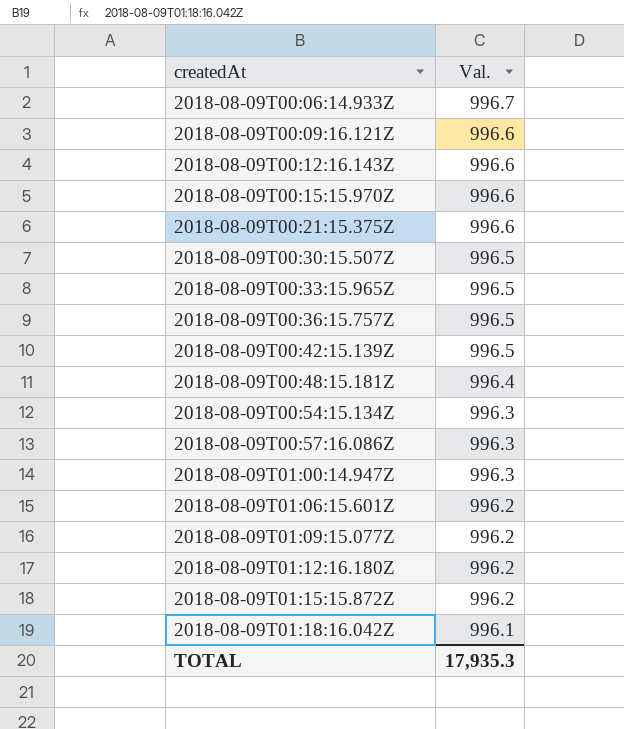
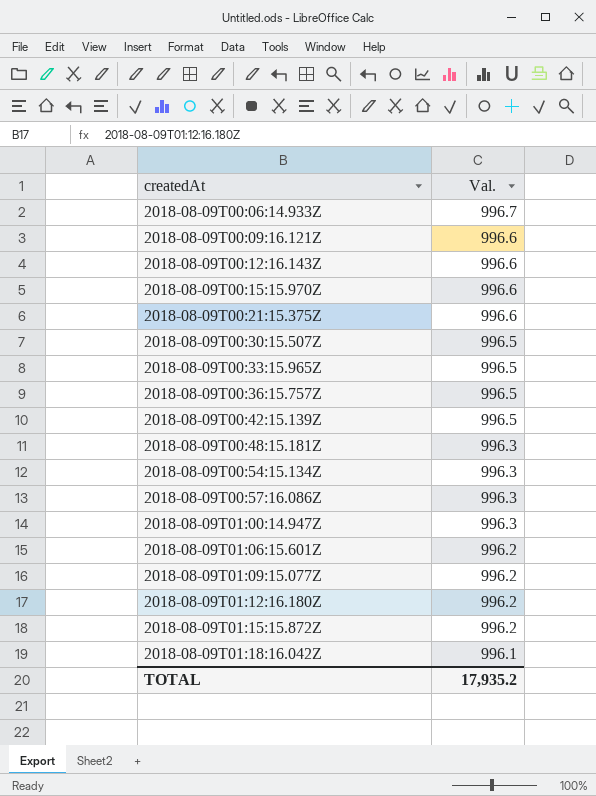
2018-08-09T00:48:15.181Z | Val.: 996.4 -> 996.3
TOTAL | Val.: 17,935.3 -> 17,935.2

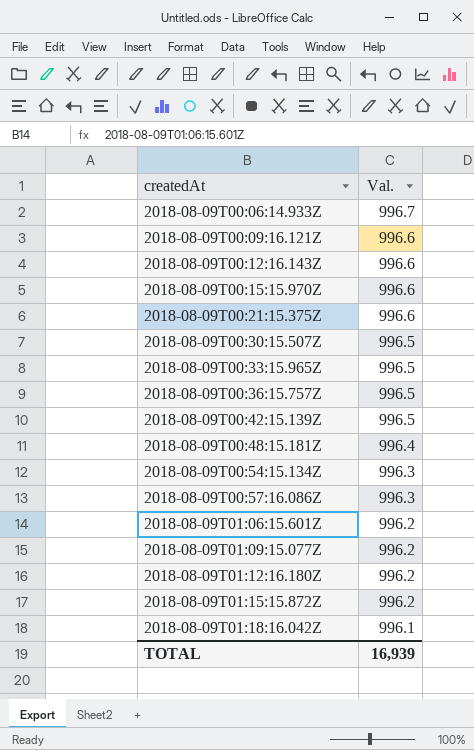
row 2018-08-09T01:00:14.947Z: 996.3 -> none
2018-08-09T00:48:15.181Z | Val.: 996.3 -> 996.4
TOTAL | Val.: 17,935.2 -> 16,939

